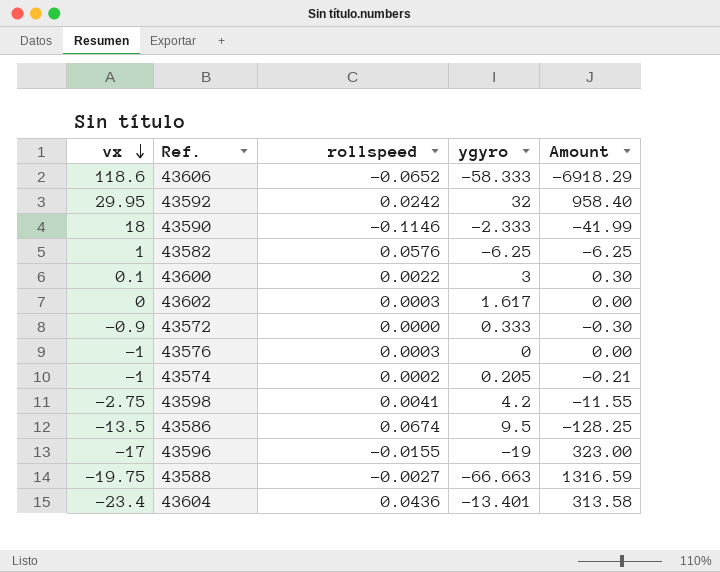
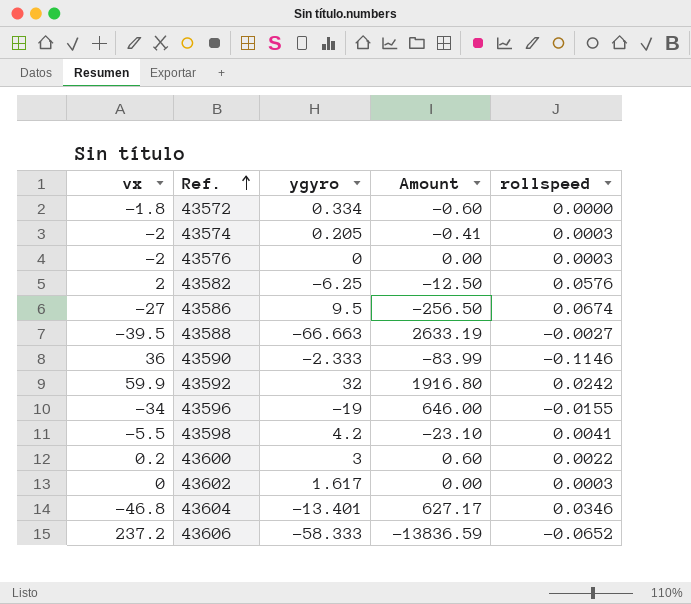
row order: vx descending -> Ref. ascending
column rollspeed | position: 3 -> 5
43572 | vx: -0.9 -> -1.8
43572 | ygyro: 0.333 -> 0.334
43572 | Amount: -0.30 -> -0.60
43574 | vx: -1 -> -2
43574 | Amount: -0.21 -> -0.41
43574 | rollspeed: 0.0002 -> 0.0003
43576 | vx: -1 -> -2
43582 | vx: 1 -> 2
43582 | Amount: -6.25 -> -12.50
43586 | vx: -13.5 -> -27
43586 | Amount: -128.25 -> -256.50
43588 | vx: -19.75 -> -39.5
43588 | Amount: 1316.59 -> 2633.19
43590 | vx: 18 -> 36
43590 | Amount: -41.99 -> -83.99
43592 | vx: 29.95 -> 59.9
43592 | Amount: 958.40 -> 1916.80
43596 | vx: -17 -> -34
43596 | Amount: 323.00 -> 646.00
43598 | vx: -2.75 -> -5.5
43598 | Amount: -11.55 -> -23.10
43600 | vx: 0.1 -> 0.2
43600 | Amount: 0.30 -> 0.60
43604 | vx: -23.4 -> -46.8
43604 | Amount: 313.58 -> 627.17
43604 | rollspeed: 0.0436 -> 0.0346
43606 | vx: 118.6 -> 237.2
43606 | Amount: -6918.29 -> -13836.59

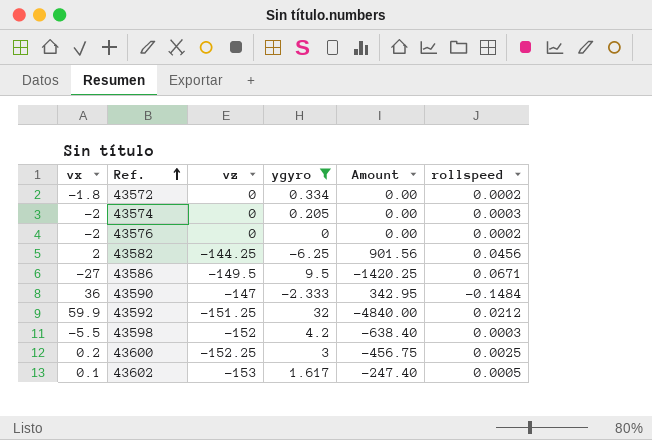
filter: none -> ygyro >= -6.25
column vz | position: none -> 3
column Amount | formula: [vx] * [ygyro] -> [vz] * [ygyro]
43572 | rollspeed: 0.0000 -> 0.0002
43576 | rollspeed: 0.0003 -> 0.0002
43582 | rollspeed: 0.0576 -> 0.0456
43586 | rollspeed: 0.0674 -> 0.0671
43590 | rollspeed: -0.1146 -> -0.1484
43592 | rollspeed: 0.0242 -> 0.0212
43598 | rollspeed: 0.0041 -> 0.0003
43600 | rollspeed: 0.0022 -> 0.0025
43602 | vx: 0 -> 0.1
43602 | rollspeed: 0.0003 -> 0.0005

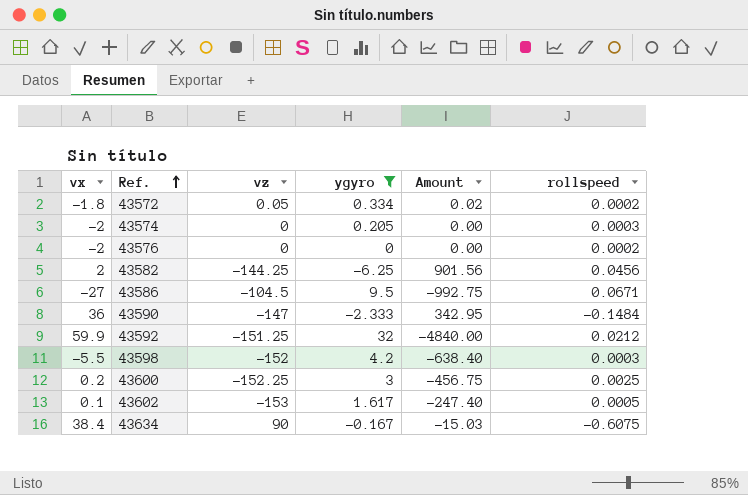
43572 | vz: 0 -> 0.05
43572 | Amount: 0.00 -> 0.02
43586 | vz: -149.5 -> -104.5
43586 | Amount: -1420.25 -> -992.75
row 43634: none -> 38.4 | 90 | -0.167 | -15.03 | -0.6075

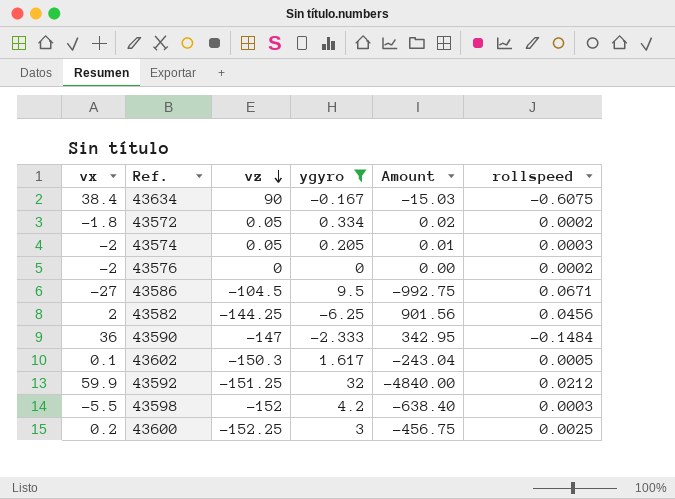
row order: Ref. ascending -> vz descending
43574 | vz: 0 -> 0.05
43574 | Amount: 0.00 -> 0.01
43602 | vz: -153 -> -150.3
43602 | Amount: -247.40 -> -243.04

